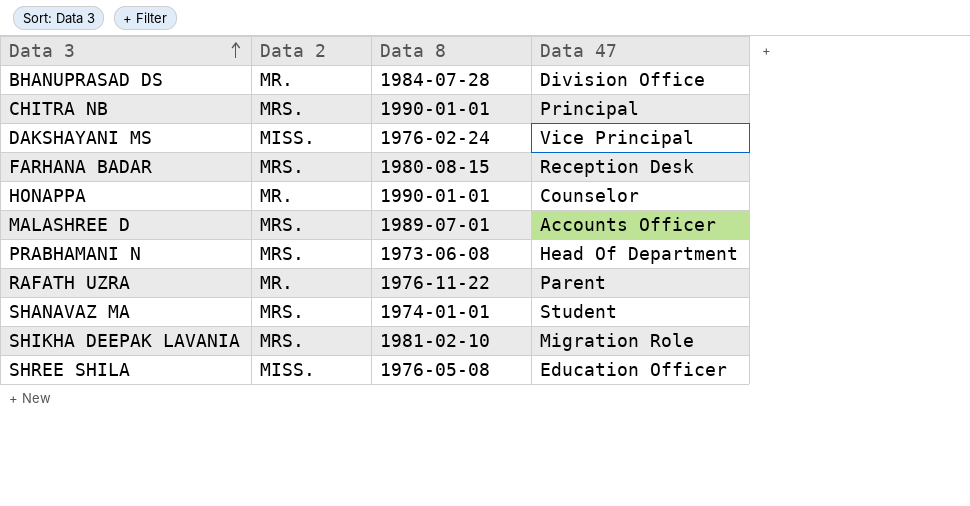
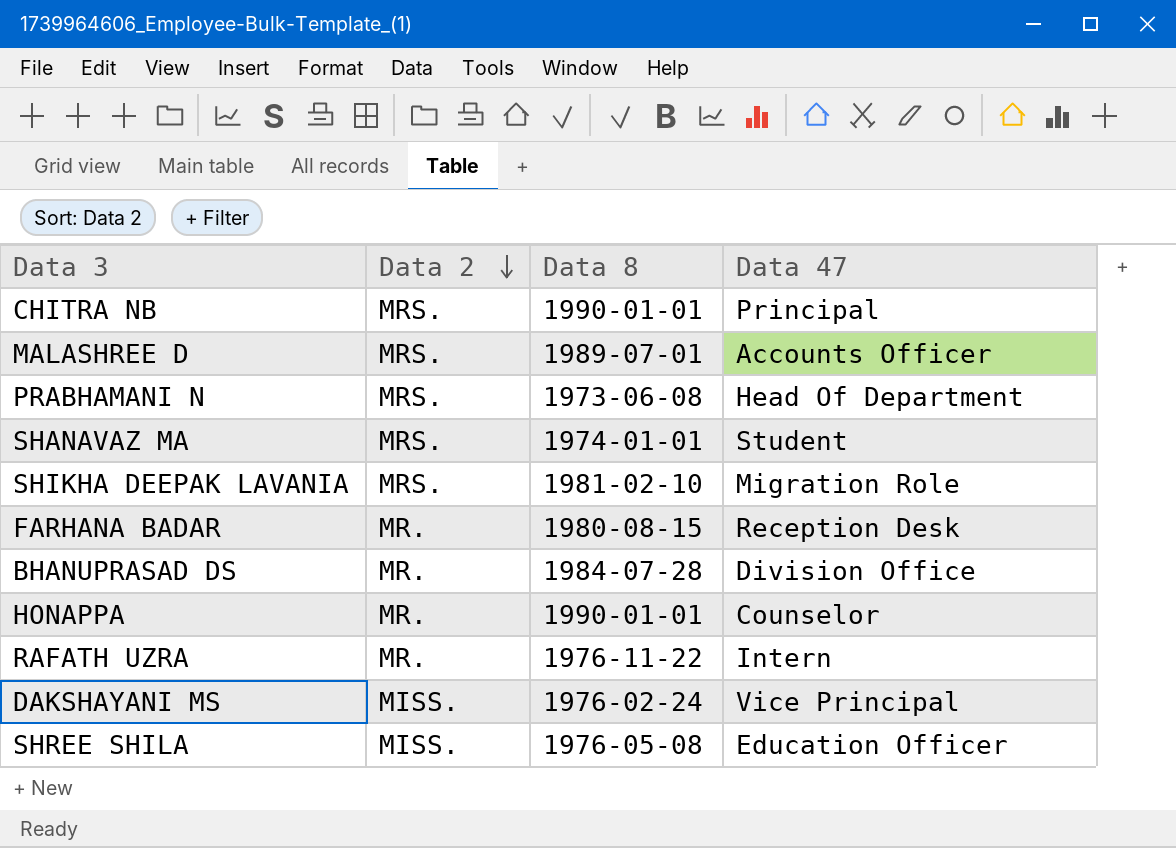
row order: Data 3 ascending -> Data 2 descending
FARHANA BADAR | Data 2: MRS. -> MR.
RAFATH UZRA | Data 47: Parent -> Intern

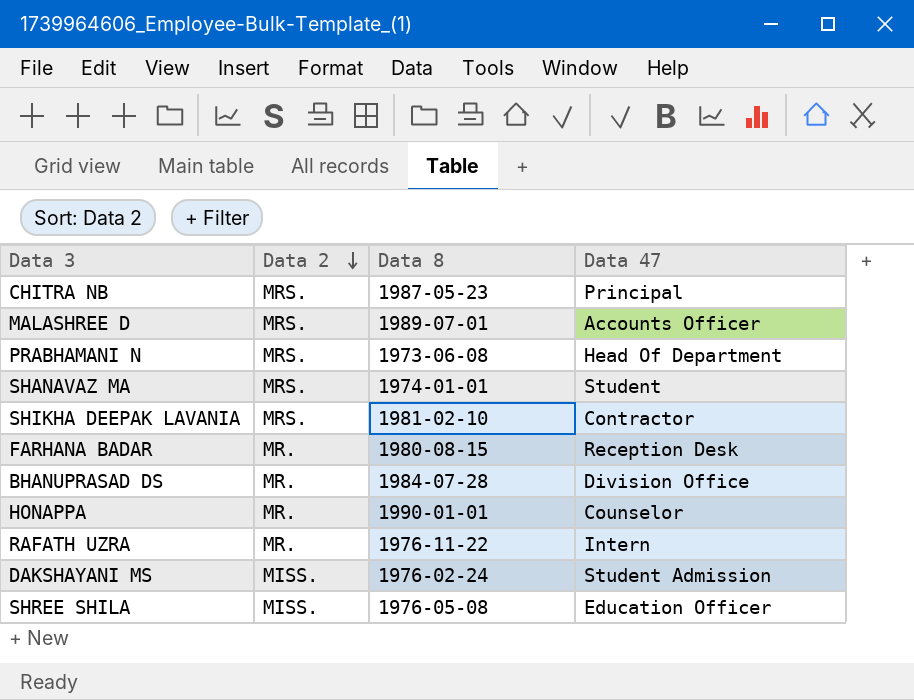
CHITRA NB | Data 8: 1990-01-01 -> 1987-05-23
SHIKHA DEEPAK LAVANIA | Data 47: Migration Role -> Contractor
DAKSHAYANI MS | Data 47: Vice Principal -> Student Admission

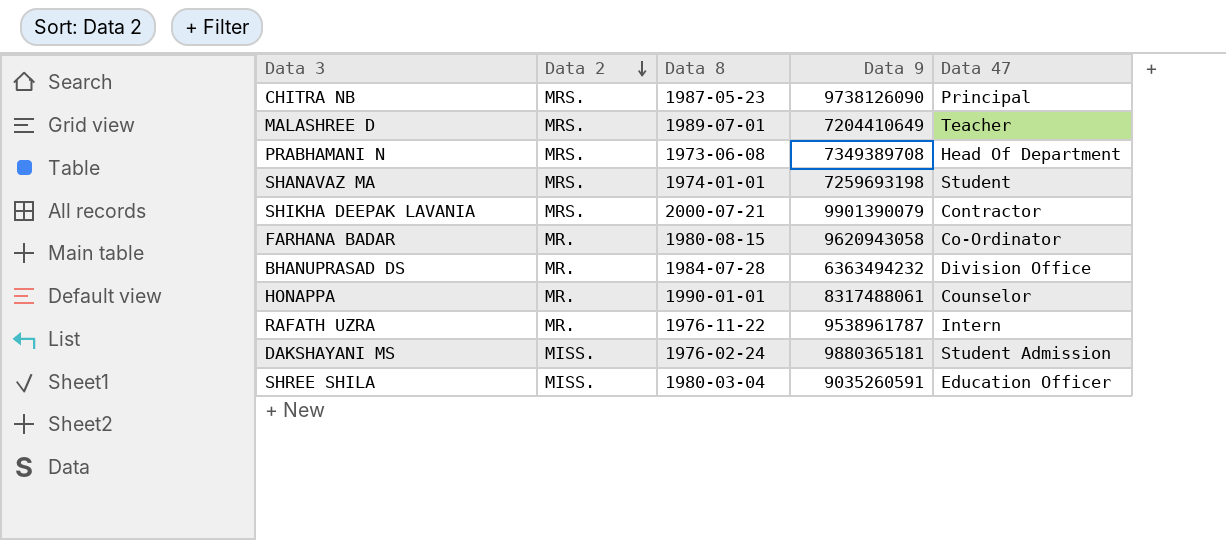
column Data 9 | position: none -> 4
MALASHREE D | Data 47: Accounts Officer -> Teacher
SHIKHA DEEPAK LAVANIA | Data 8: 1981-02-10 -> 2000-07-21
FARHANA BADAR | Data 47: Reception Desk -> Co-Ordinator
SHREE SHILA | Data 8: 1976-05-08 -> 1980-03-04

